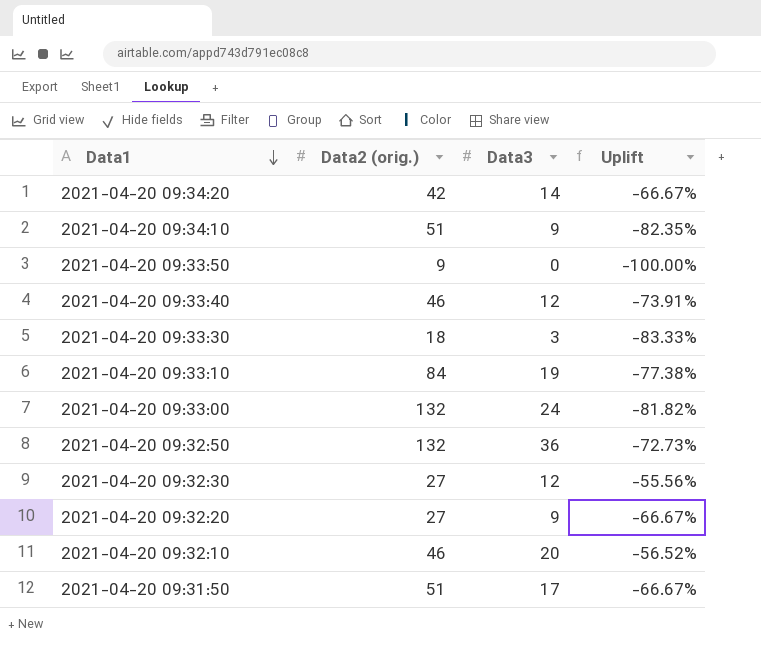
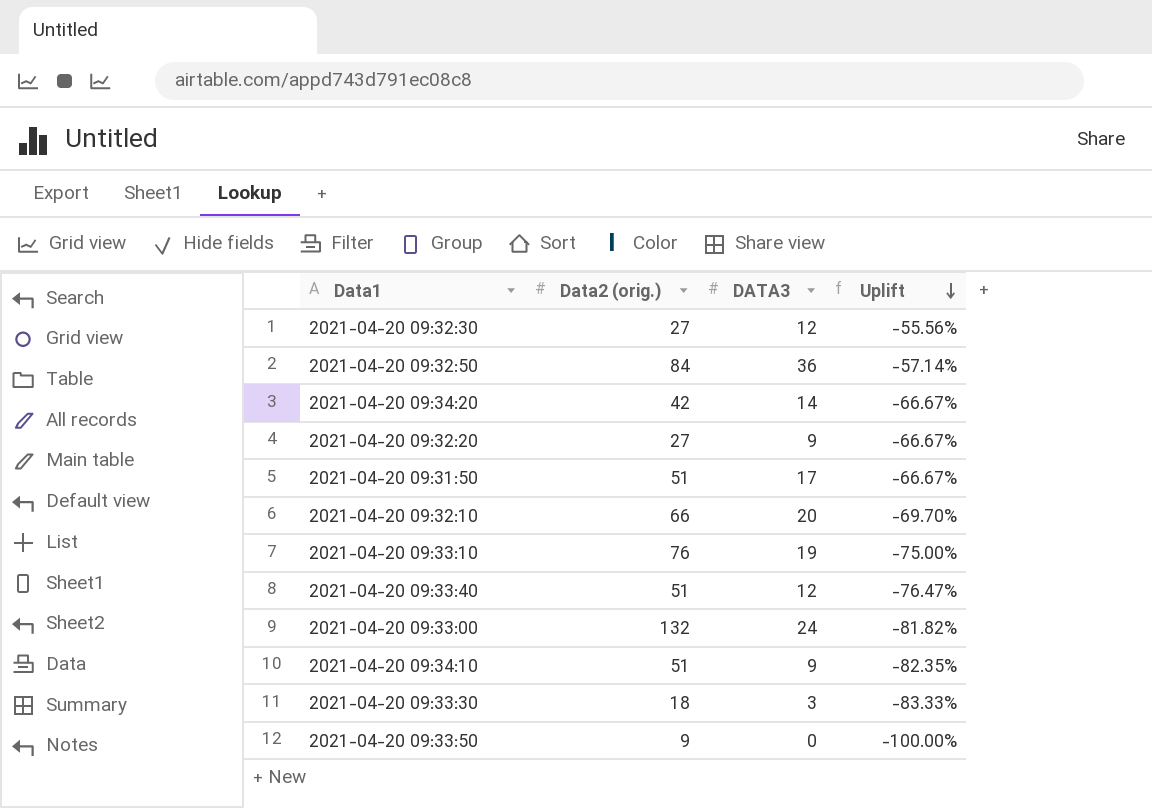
row order: Data1 descending -> Uplift descending
column name: Data3 -> DATA3
2021-04-20 09:32:50 | Data2 (orig.): 132 -> 84
2021-04-20 09:32:50 | Uplift: -72.73% -> -57.14%
2021-04-20 09:32:10 | Data2 (orig.): 46 -> 66
2021-04-20 09:32:10 | Uplift: -56.52% -> -69.70%
2021-04-20 09:33:10 | Data2 (orig.): 84 -> 76
2021-04-20 09:33:10 | Uplift: -77.38% -> -75.00%
2021-04-20 09:33:40 | Data2 (orig.): 46 -> 51
2021-04-20 09:33:40 | Uplift: -73.91% -> -76.47%

